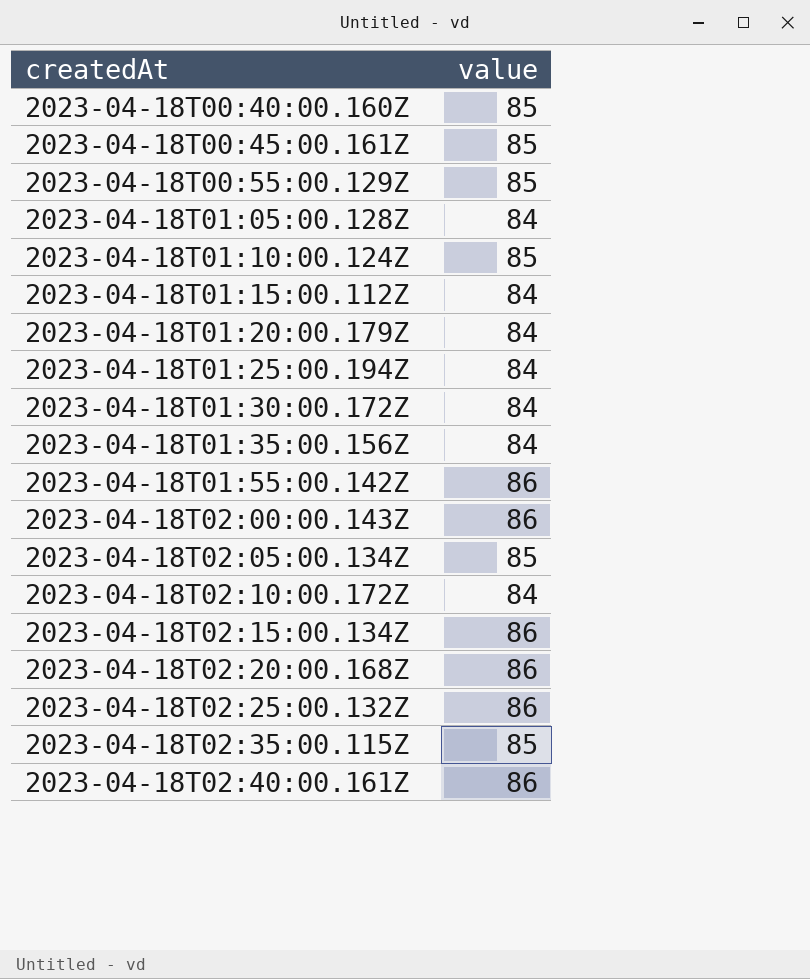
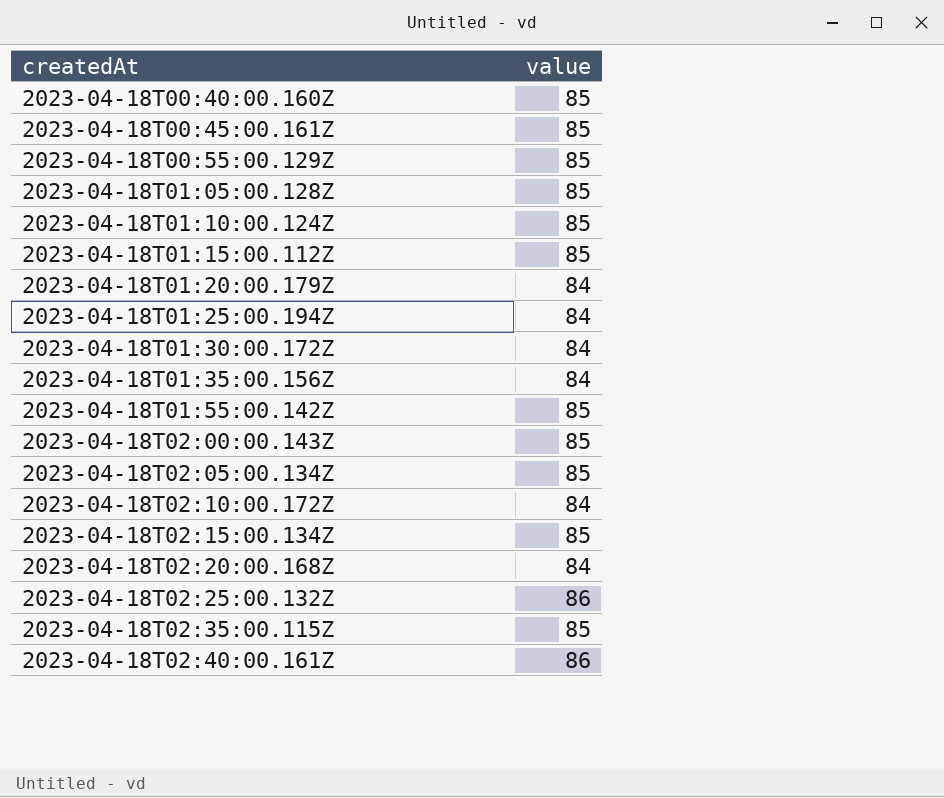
2023-04-18T01:05:00.128Z | value: 84 -> 85
2023-04-18T01:15:00.112Z | value: 84 -> 85
2023-04-18T01:55:00.142Z | value: 86 -> 85
2023-04-18T02:00:00.143Z | value: 86 -> 85
2023-04-18T02:15:00.134Z | value: 86 -> 85
2023-04-18T02:20:00.168Z | value: 86 -> 84

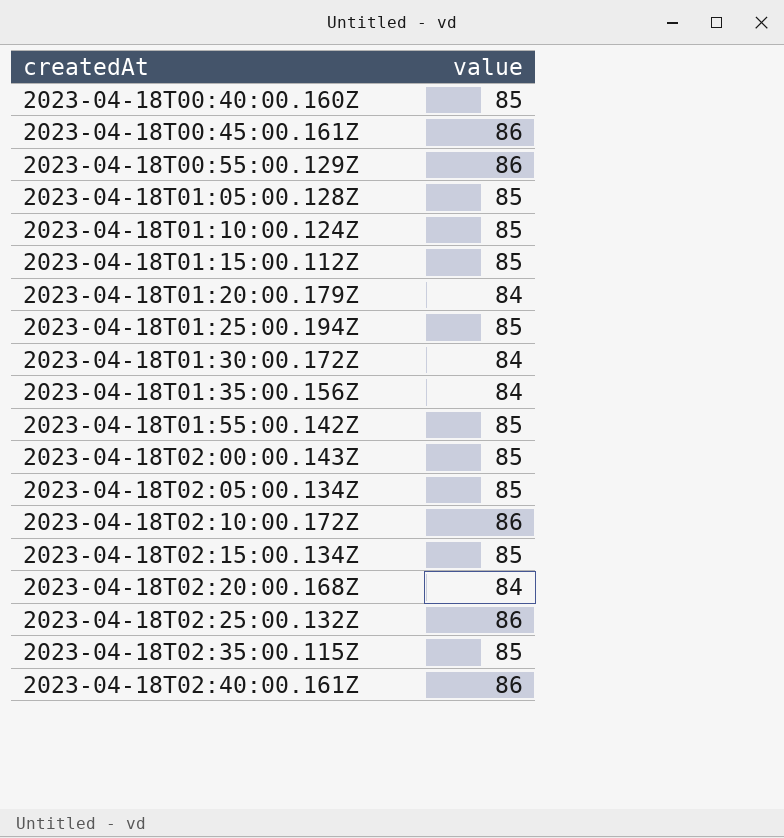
2023-04-18T00:45:00.161Z | value: 85 -> 86
2023-04-18T00:55:00.129Z | value: 85 -> 86
2023-04-18T01:25:00.194Z | value: 84 -> 85
2023-04-18T02:10:00.172Z | value: 84 -> 86

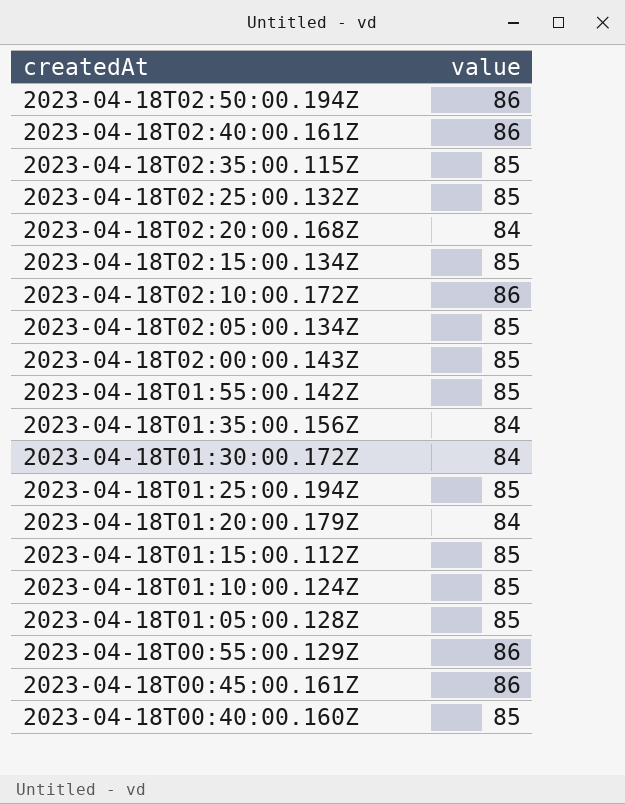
row order: createdAt ascending -> createdAt descending
row 2023-04-18T02:50:00.194Z: none -> 86
2023-04-18T02:25:00.132Z | value: 86 -> 85

